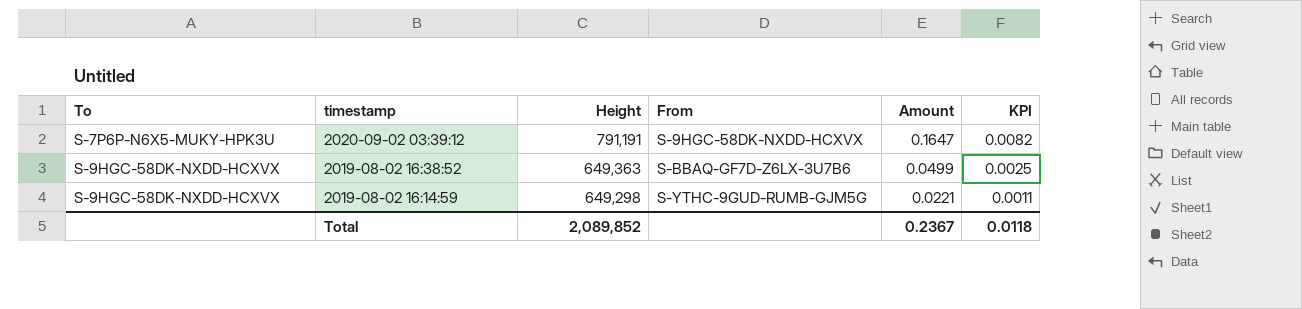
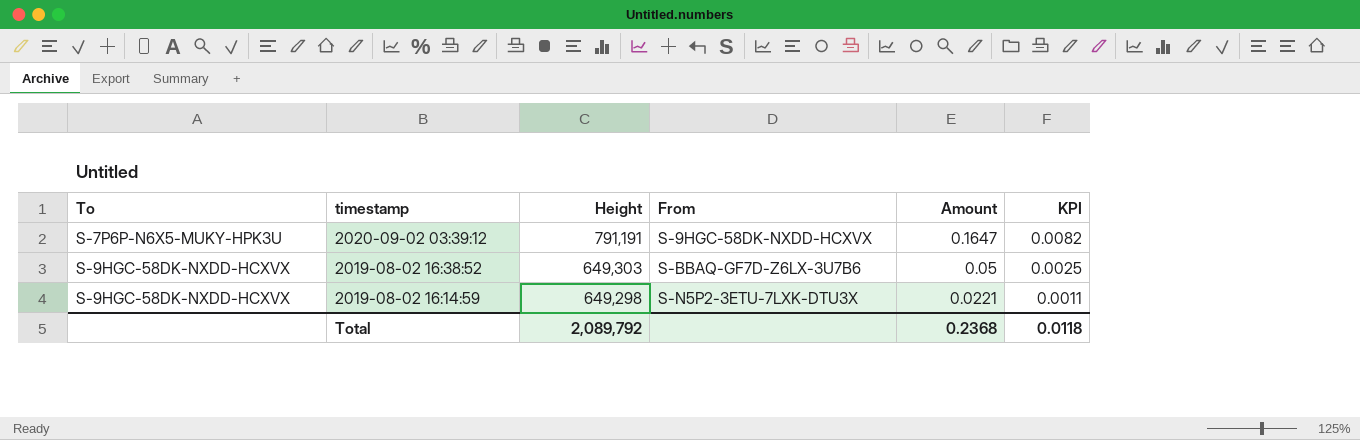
2019-08-02 16:38:52 | Height: 649,363 -> 649,303
2019-08-02 16:38:52 | Amount: 0.0499 -> 0.05
2019-08-02 16:14:59 | From: S-YTHC-9GUD-RUMB-GJM5G -> S-N5P2-3ETU-7LXK-DTU3X
Total | Height: 2,089,852 -> 2,089,792
Total | Amount: 0.2367 -> 0.2368

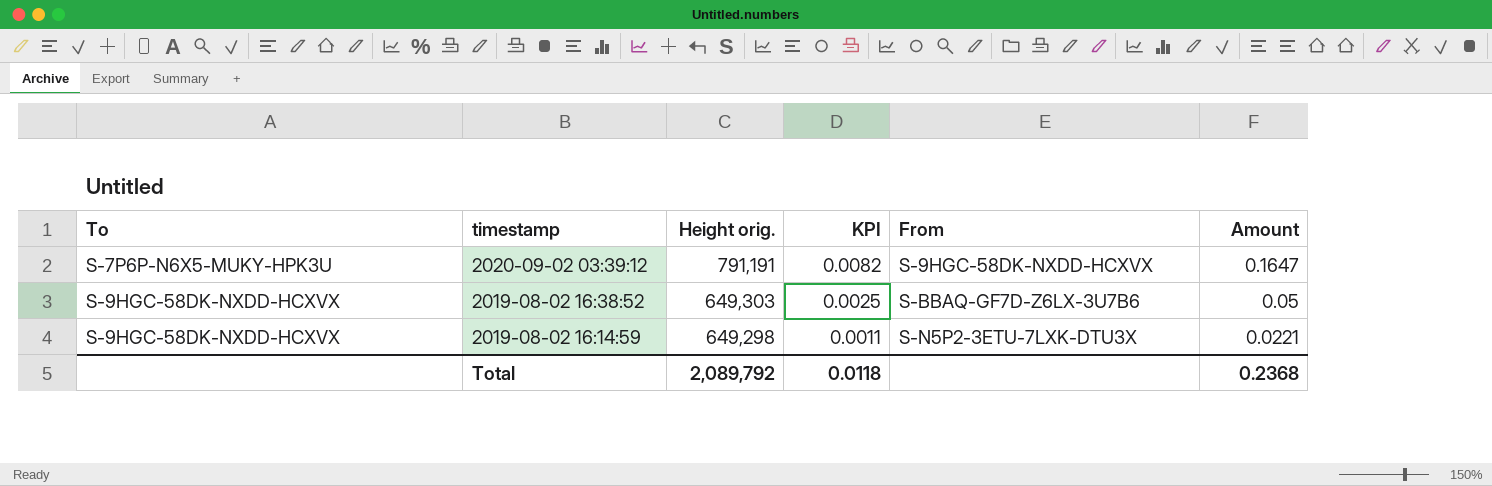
column name: Height -> Height orig.
column KPI | position: 6 -> 4

